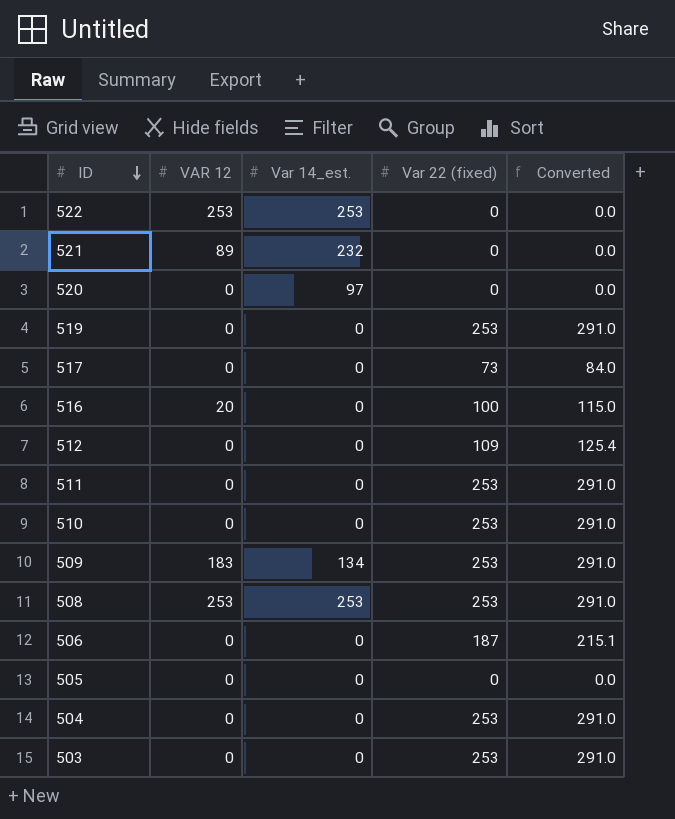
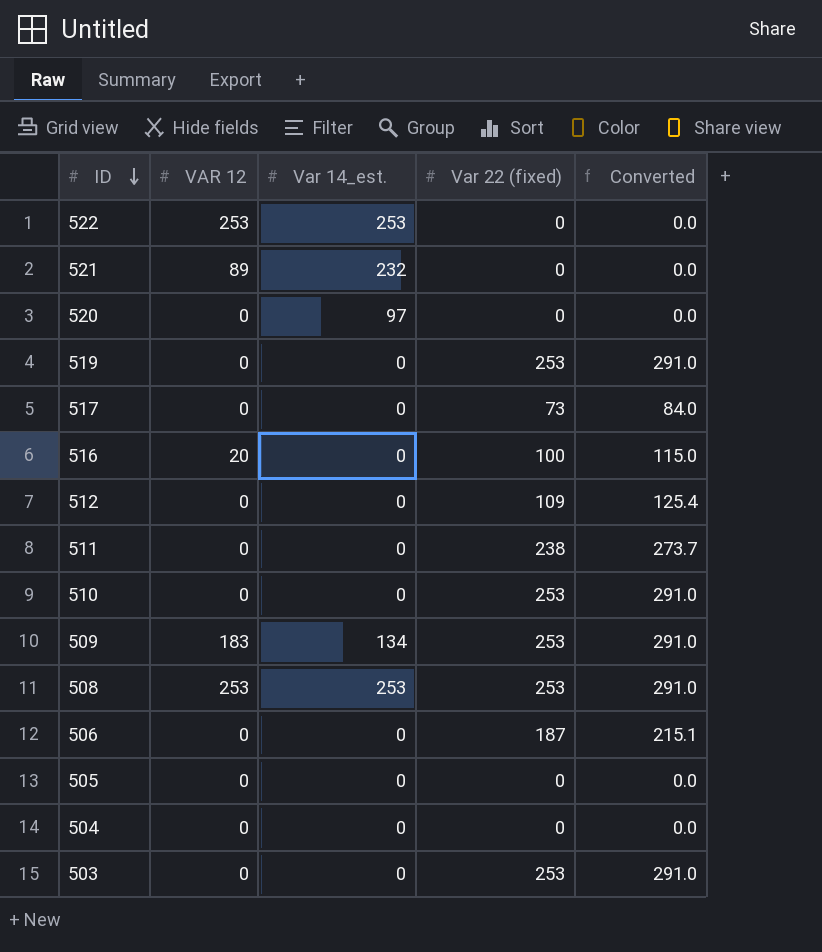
511 | Var 22 (fixed): 253 -> 238
511 | Converted: 291.0 -> 273.7
504 | Var 22 (fixed): 253 -> 0
504 | Converted: 291.0 -> 0.0

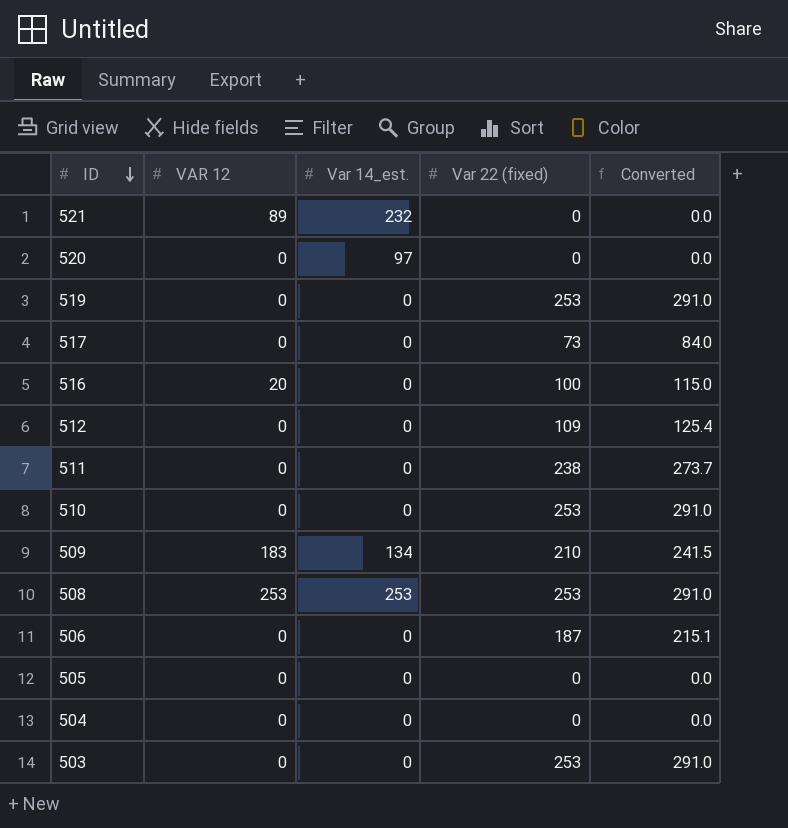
row 522: 253 | 253 | 0 | 0.0 -> none
509 | Var 22 (fixed): 253 -> 210
509 | Converted: 291.0 -> 241.5

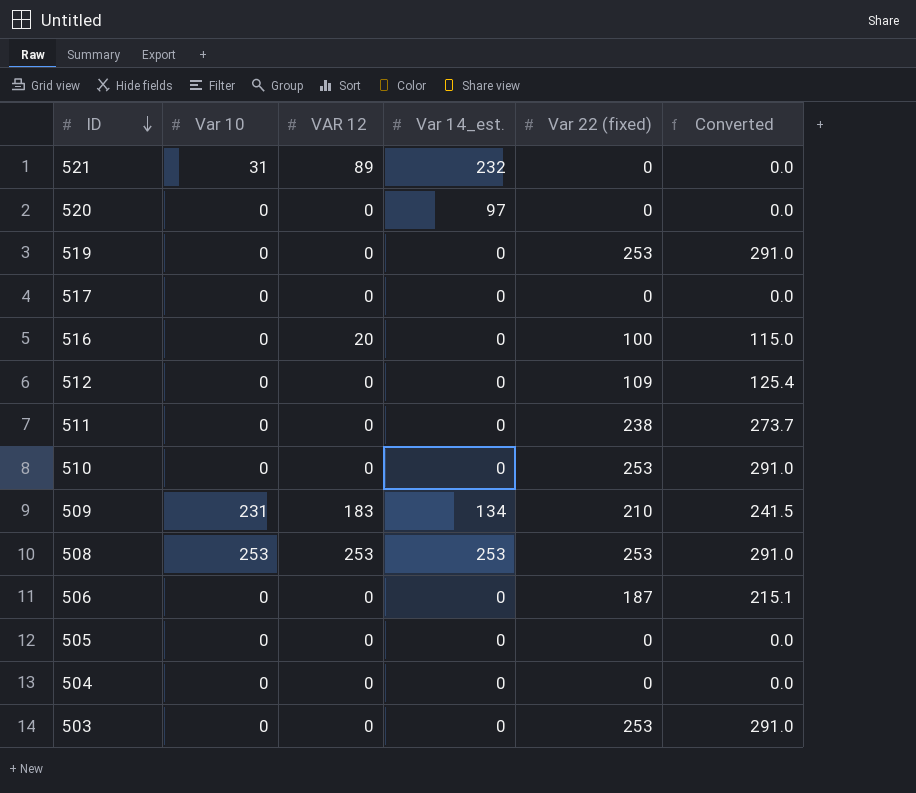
column Var 10 | position: none -> 2
517 | Var 22 (fixed): 73 -> 0
517 | Converted: 84.0 -> 0.0

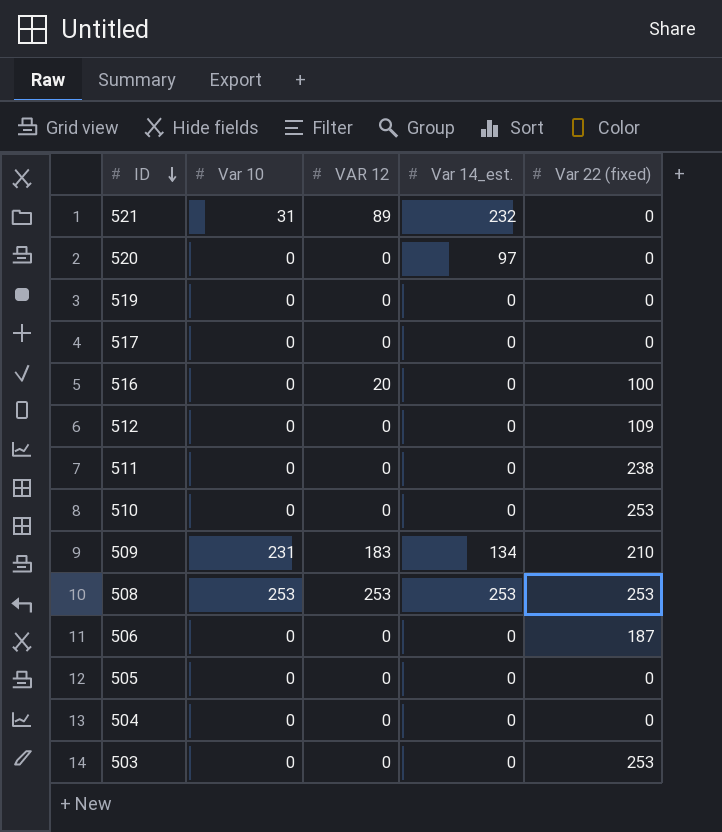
column Converted | formula: [Var 22 (fixed)] * 1.15 -> none
519 | Var 22 (fixed): 253 -> 0

